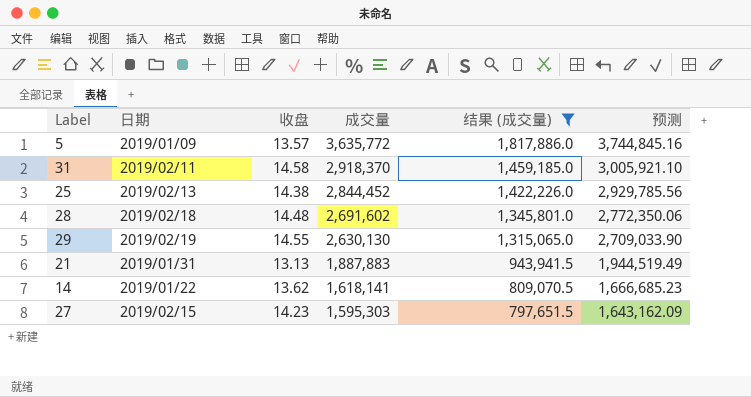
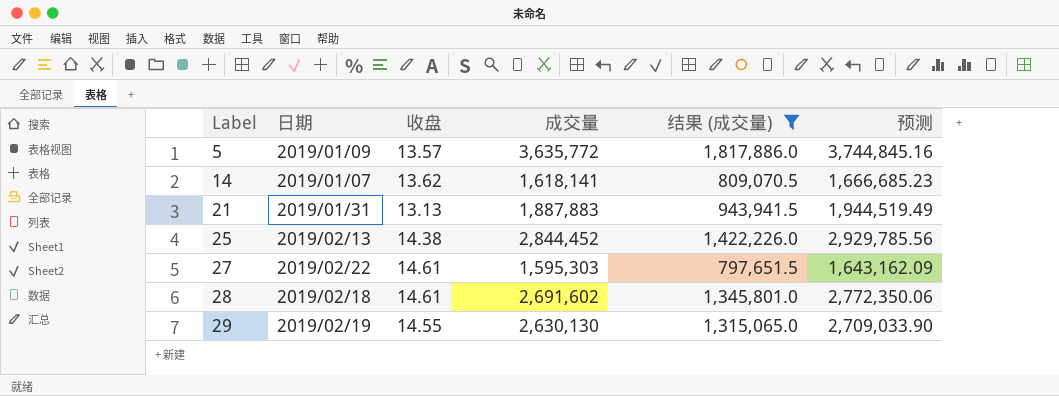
row order: 成交量 descending -> Label ascending
row 31: 2019/02/11 | 14.58 | 2,918,370 | 1,459,185.0 | 3,005,921.10 -> none
14 | 日期: 2019/01/22 -> 2019/01/07
27 | 日期: 2019/02/15 -> 2019/02/22
27 | 收盘: 14.23 -> 14.61
28 | 收盘: 14.48 -> 14.61

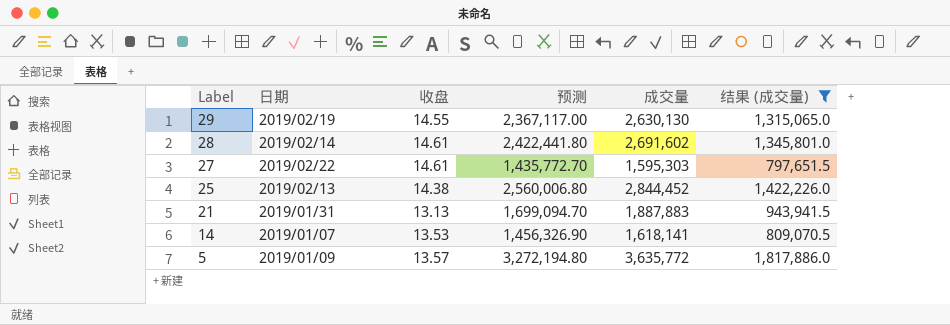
row order: Label ascending -> Label descending
column 预测 | formula: [成交量] * 1.03 -> [成交量] * 0.9
column 预测 | position: 6 -> 4
28 | 日期: 2019/02/18 -> 2019/02/14
14 | 收盘: 13.62 -> 13.53

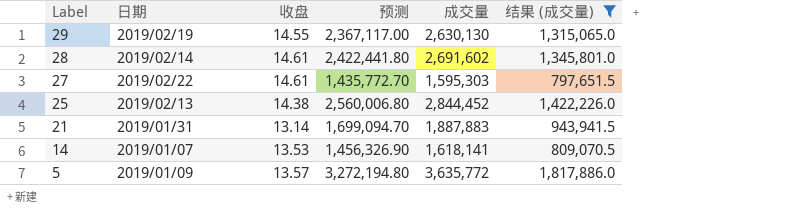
21 | 收盘: 13.13 -> 13.14

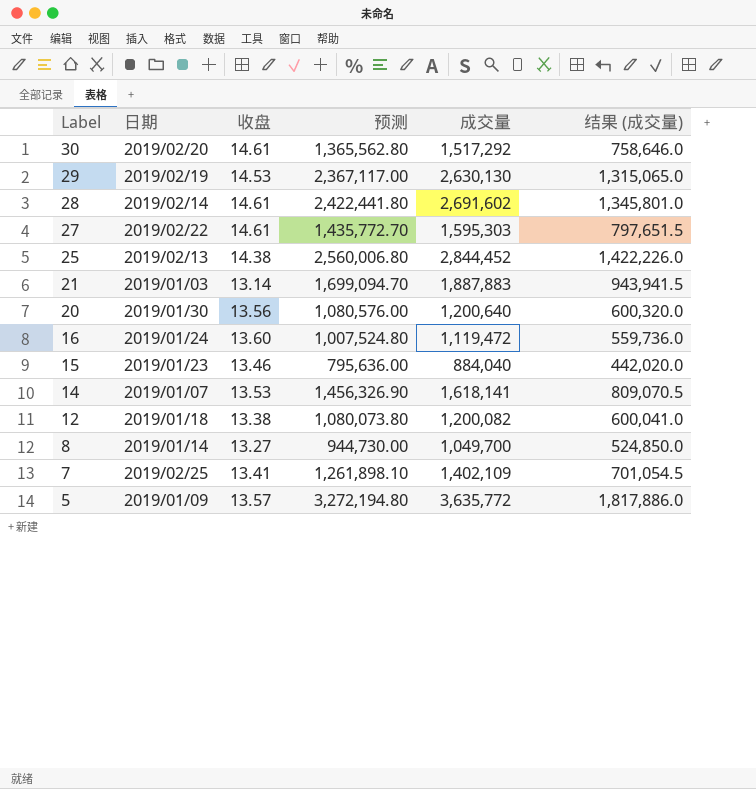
filter: 结果 (成交量) >= 797,651.5 -> none
29 | 收盘: 14.55 -> 14.53
21 | 日期: 2019/01/31 -> 2019/01/03

